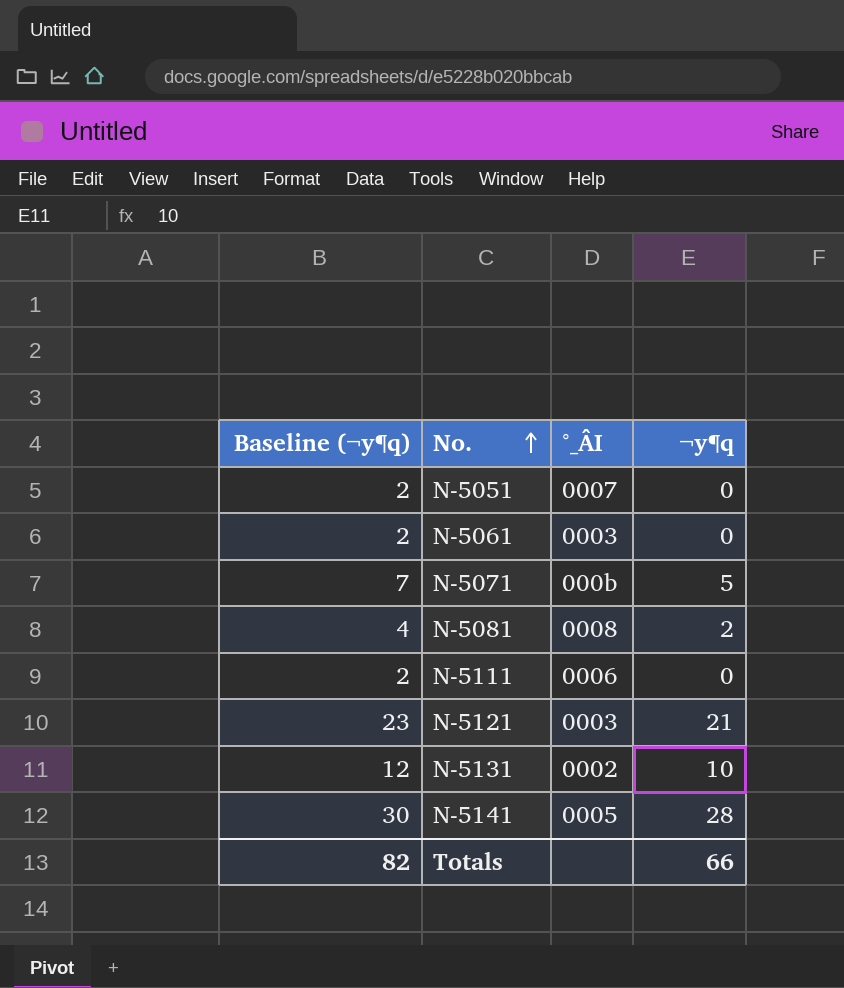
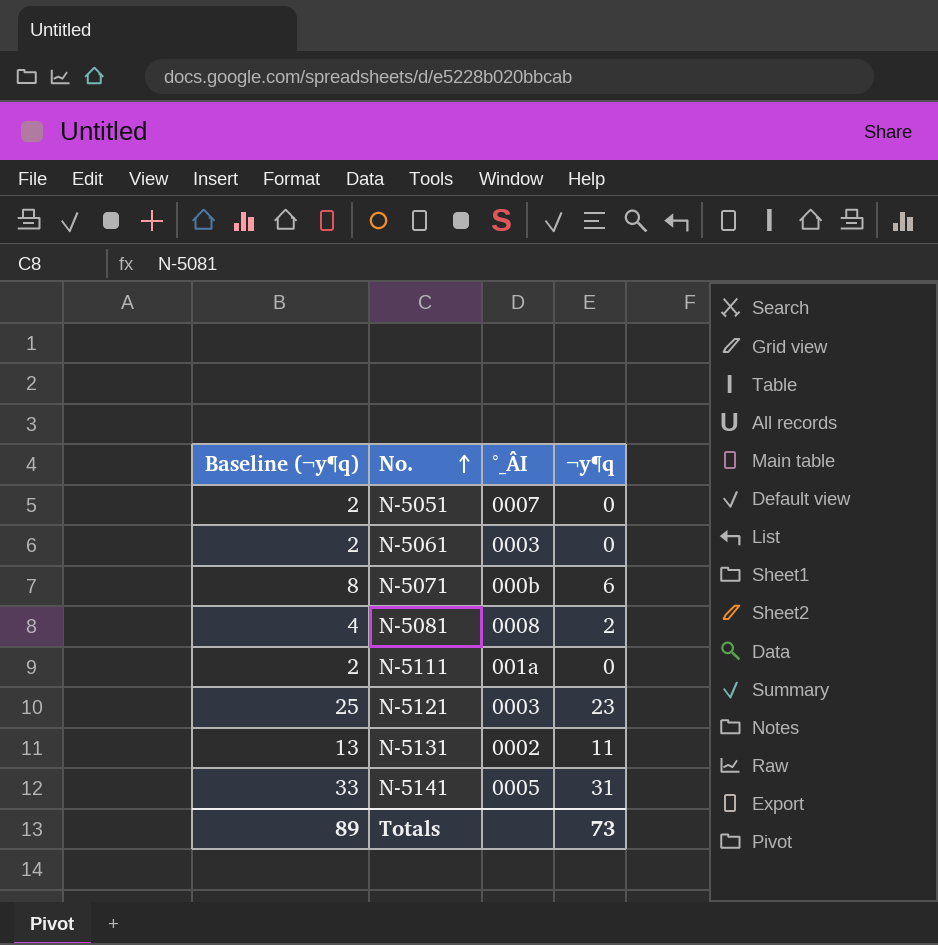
N-5071 | Baseline (¬y¶q): 7 -> 8
N-5071 | ¬y¶q: 5 -> 6
N-5111 | °_ÂI: 0006 -> 001a
N-5121 | Baseline (¬y¶q): 23 -> 25
N-5121 | ¬y¶q: 21 -> 23
N-5131 | Baseline (¬y¶q): 12 -> 13
N-5131 | ¬y¶q: 10 -> 11
N-5141 | Baseline (¬y¶q): 30 -> 33
N-5141 | ¬y¶q: 28 -> 31
Totals | Baseline (¬y¶q): 82 -> 89
Totals | ¬y¶q: 66 -> 73

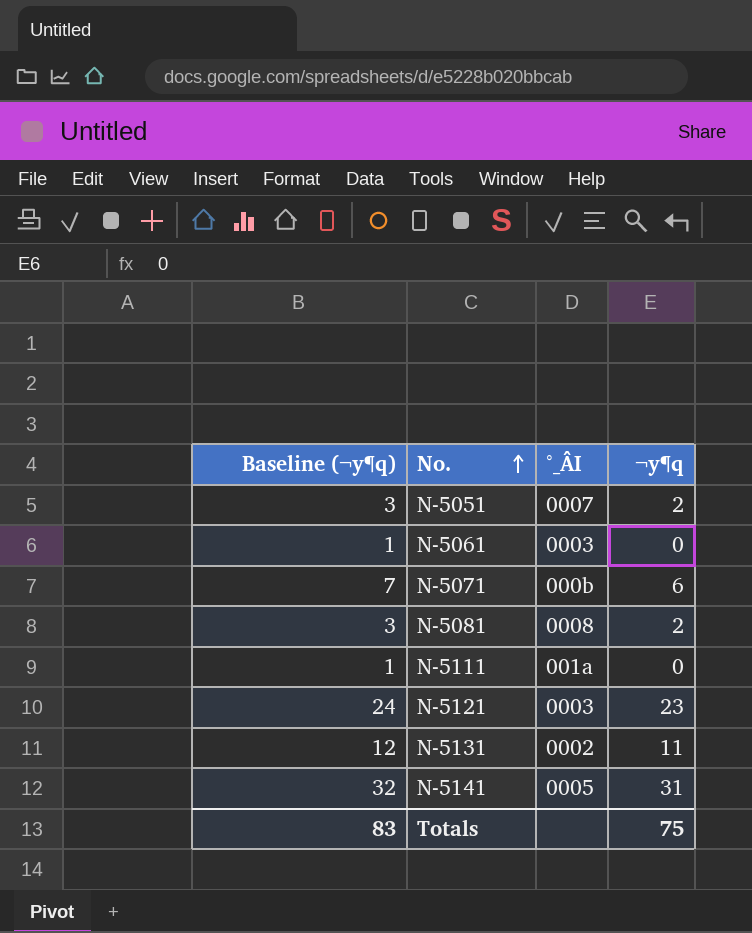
column Baseline (¬y¶q) | formula: [¬y¶q] + 2 -> [¬y¶q] + 1
N-5051 | ¬y¶q: 0 -> 2
Totals | Baseline (¬y¶q): 89 -> 83
Totals | ¬y¶q: 73 -> 75

